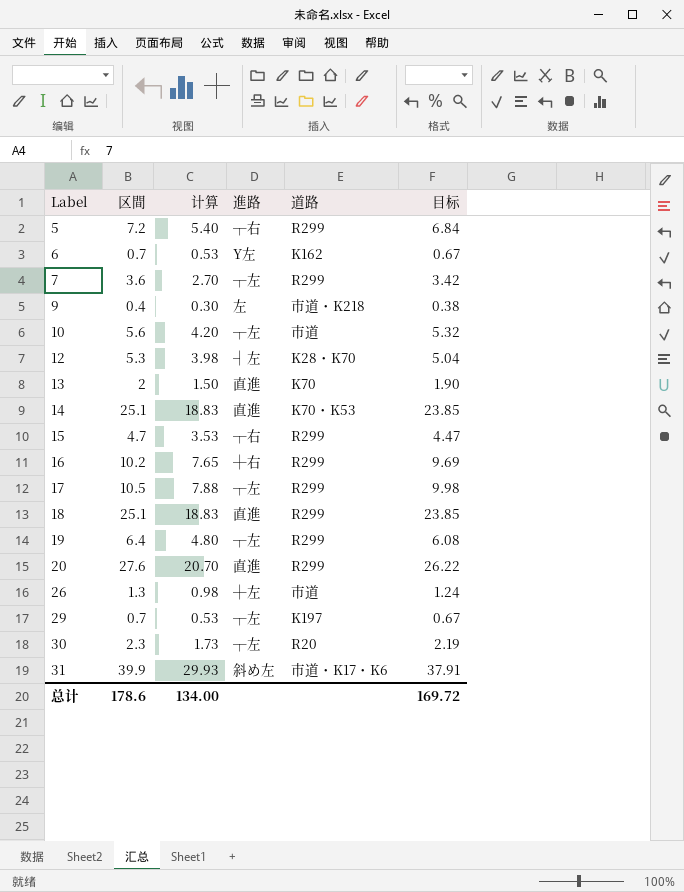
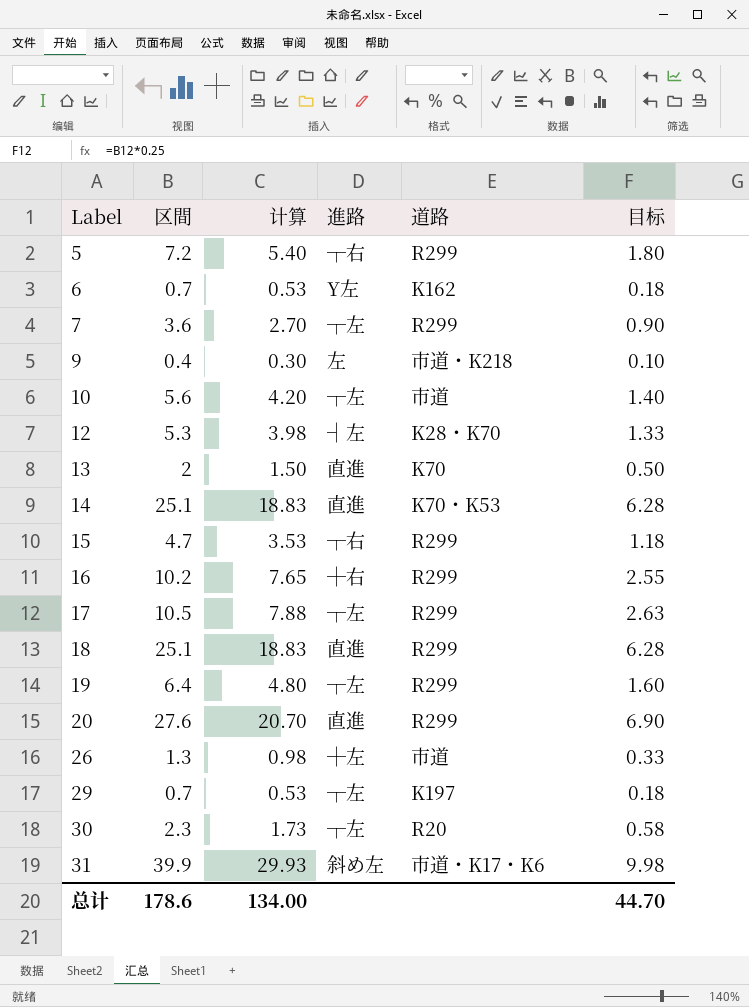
column 目标 | formula: [区間] * 0.95 -> [区間] * 0.25
总计 | 目标: 169.72 -> 44.70

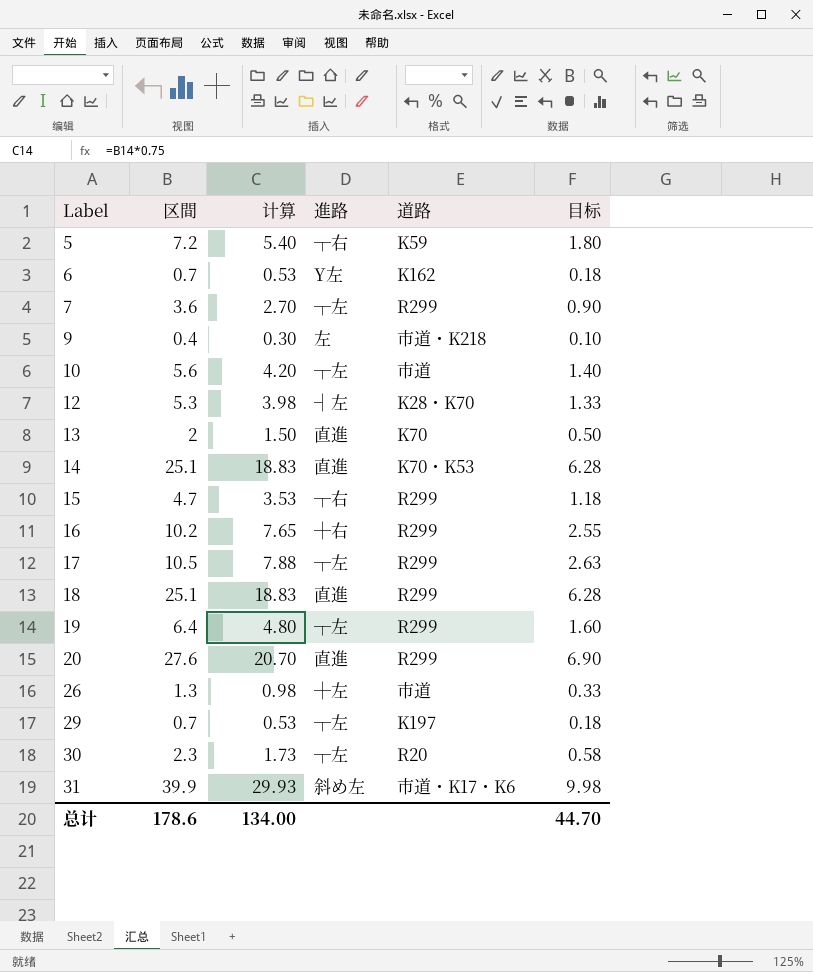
5 | 道路: R299 -> K59

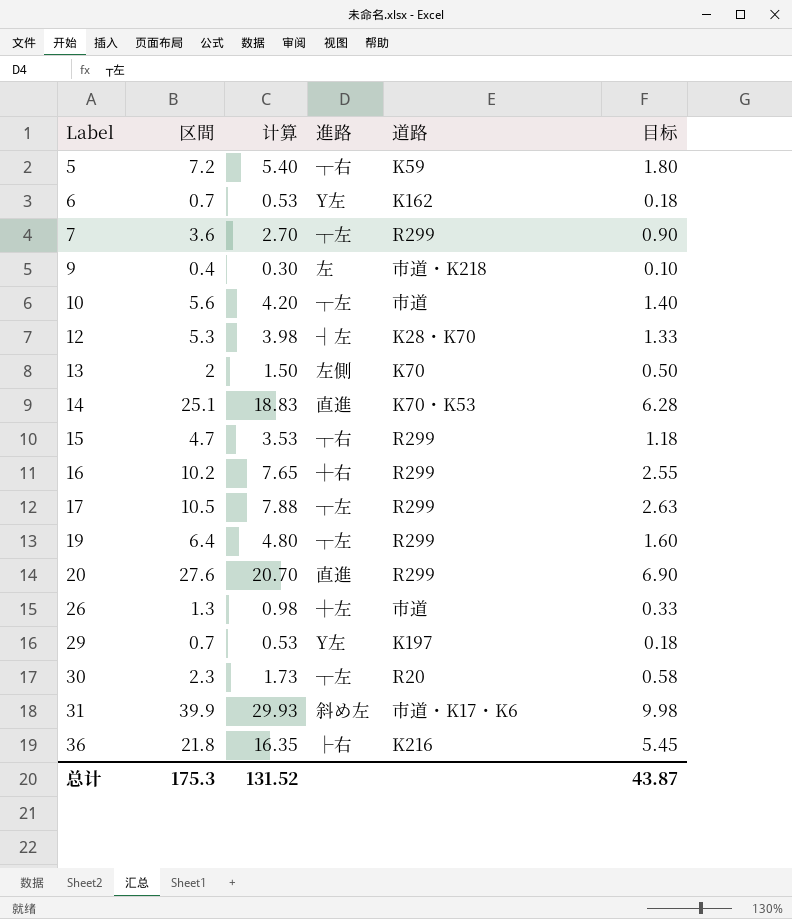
row 18: 25.1 | 18.83 | 直進 | R299 | 6.28 -> none
13 | 進路: 直進 -> 左側
29 | 進路: ┬左 -> Y左
row 36: none -> 21.8 | 16.35 | ├右 | K216 | 5.45
总计 | 区間: 178.6 -> 175.3
总计 | 计算: 134.00 -> 131.52
总计 | 目标: 44.70 -> 43.87

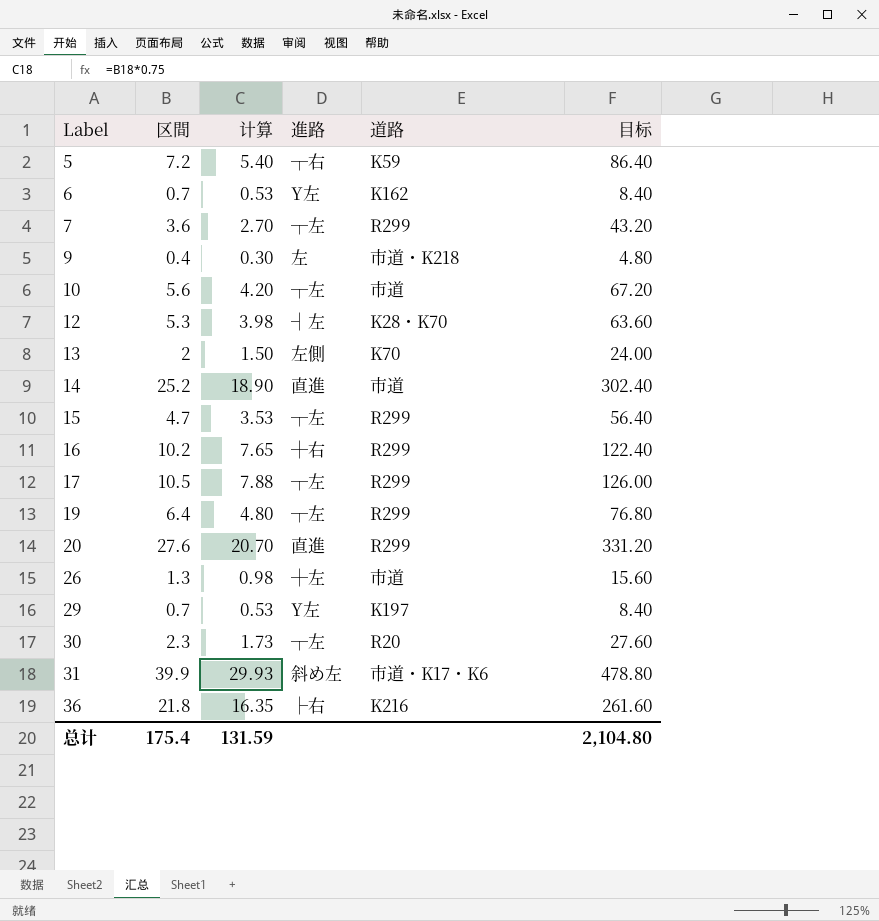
column 目标 | formula: [区間] * 0.25 -> [区間] * 12
14 | 区間: 25.1 -> 25.2
14 | 计算: 18.83 -> 18.90
14 | 道路: K70・K53 -> 市道
15 | 進路: ┬右 -> ┬左
总计 | 区間: 175.3 -> 175.4
总计 | 计算: 131.52 -> 131.59
总计 | 目标: 43.87 -> 2,104.80

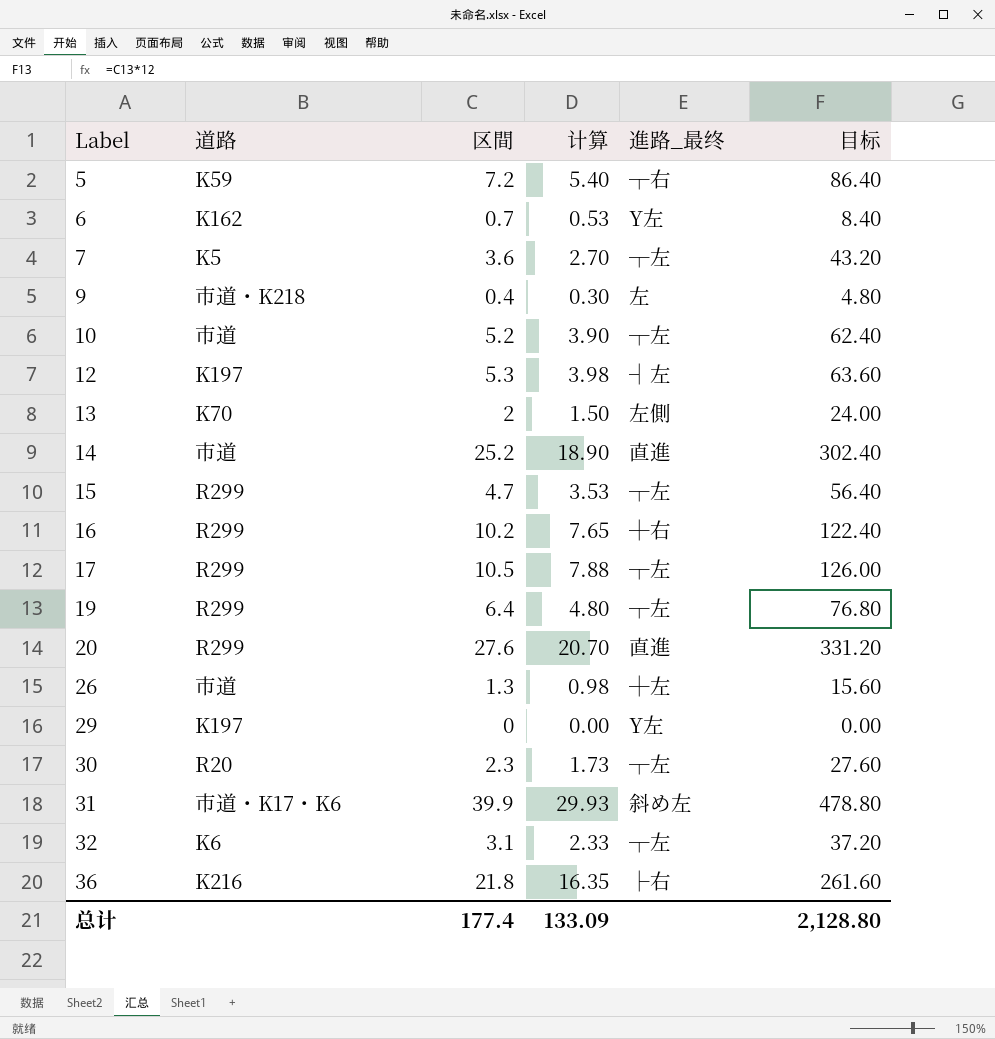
column 道路 | position: 5 -> 2
column name: 進路 -> 進路_最终
7 | 道路: R299 -> K5
10 | 区間: 5.6 -> 5.2
10 | 计算: 4.20 -> 3.90
10 | 目标: 67.20 -> 62.40
12 | 道路: K28・K70 -> K197
29 | 区間: 0.7 -> 0
29 | 计算: 0.53 -> 0.00
29 | 目标: 8.40 -> 0.00
row 32: none -> K6 | 3.1 | 2.33 | ┬左 | 37.20
总计 | 区間: 175.4 -> 177.4
总计 | 计算: 131.59 -> 133.09
总计 | 目标: 2,104.80 -> 2,128.80

